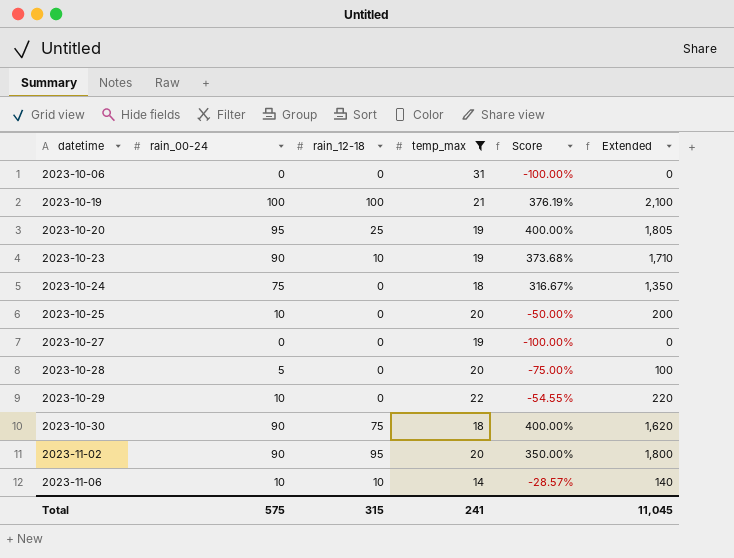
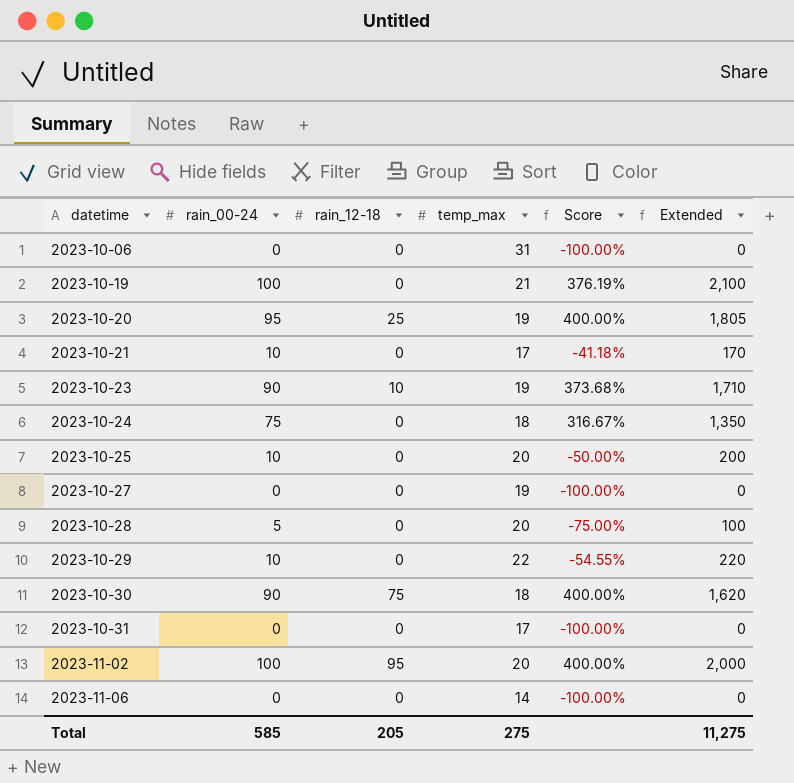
filter: temp_max != 17 -> none
2023-10-19 | rain_12-18: 100 -> 0
2023-11-02 | rain_00-24: 90 -> 100
2023-11-02 | Score: 350.00% -> 400.00%
2023-11-02 | Extended: 1,800 -> 2,000
2023-11-06 | rain_00-24: 10 -> 0
2023-11-06 | rain_12-18: 10 -> 0
2023-11-06 | Score: -28.57% -> -100.00%
2023-11-06 | Extended: 140 -> 0
Total | rain_00-24: 575 -> 585
Total | rain_12-18: 315 -> 205
Total | temp_max: 241 -> 275
Total | Extended: 11,045 -> 11,275

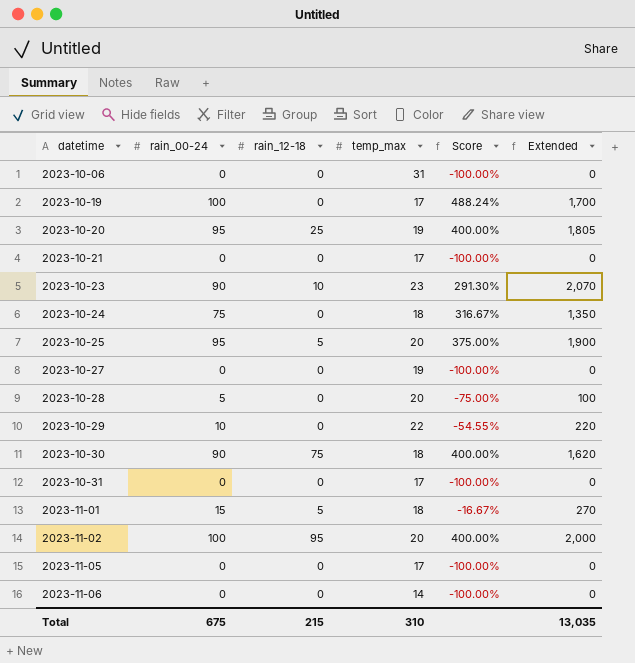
2023-10-19 | temp_max: 21 -> 17
2023-10-19 | Score: 376.19% -> 488.24%
2023-10-19 | Extended: 2,100 -> 1,700
2023-10-21 | rain_00-24: 10 -> 0
2023-10-21 | Score: -41.18% -> -100.00%
2023-10-21 | Extended: 170 -> 0
2023-10-23 | temp_max: 19 -> 23
2023-10-23 | Score: 373.68% -> 291.30%
2023-10-23 | Extended: 1,710 -> 2,070
2023-10-25 | rain_00-24: 10 -> 95
2023-10-25 | rain_12-18: 0 -> 5
2023-10-25 | Score: -50.00% -> 375.00%
2023-10-25 | Extended: 200 -> 1,900
row 2023-11-01: none -> 15 | 5 | 18 | -16.67% | 270
row 2023-11-05: none -> 0 | 0 | 17 | -100.00% | 0
Total | rain_00-24: 585 -> 675
Total | rain_12-18: 205 -> 215
Total | temp_max: 275 -> 310
Total | Extended: 11,275 -> 13,035

